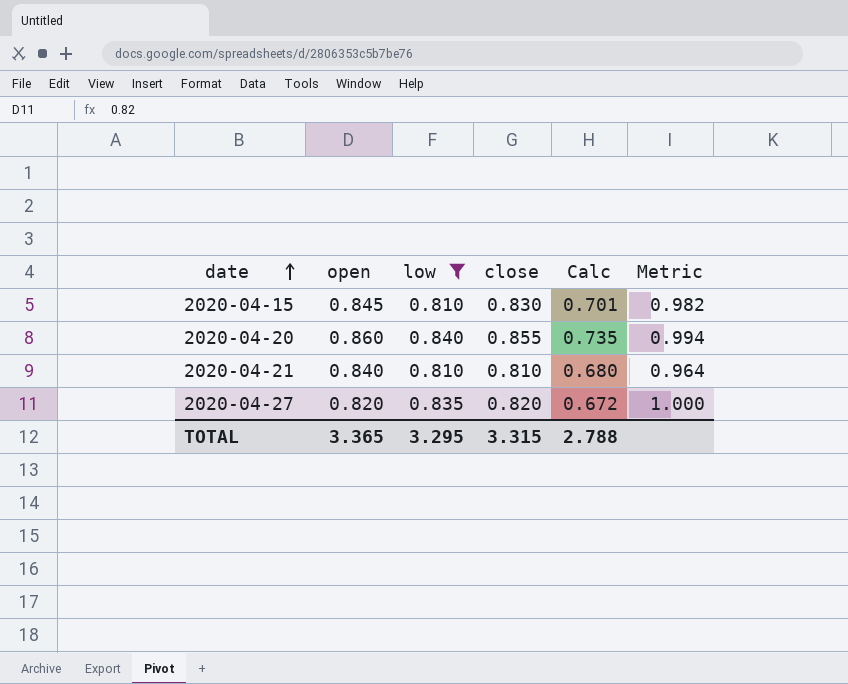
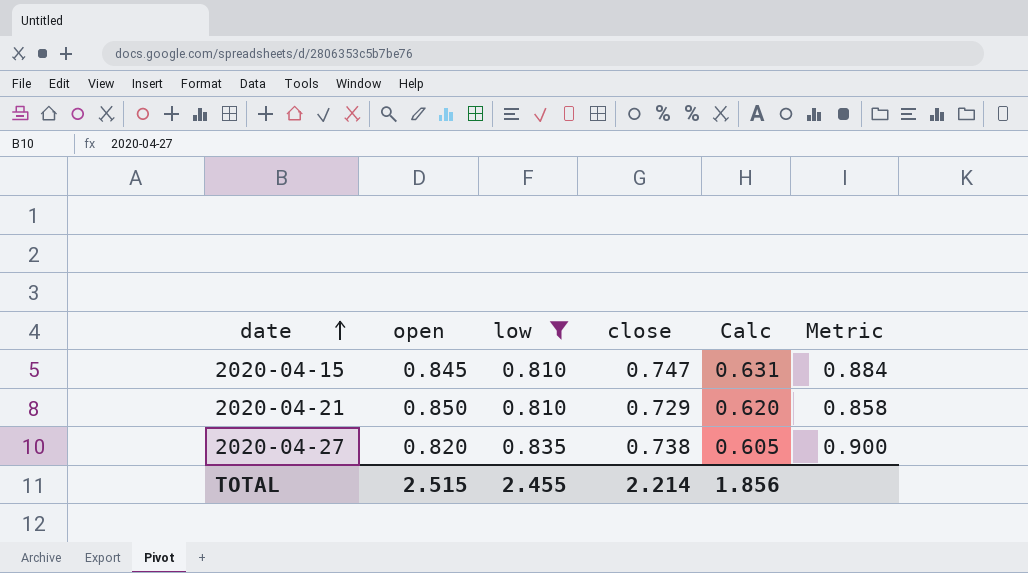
row 2020-04-20: 0.860 | 0.840 | 0.855 | 0.735 | 0.994 -> none
2020-04-15 | close: 0.830 -> 0.747
2020-04-15 | Calc: 0.701 -> 0.631
2020-04-15 | Metric: 0.982 -> 0.884
2020-04-21 | open: 0.840 -> 0.850
2020-04-21 | close: 0.810 -> 0.729
2020-04-21 | Calc: 0.680 -> 0.620
2020-04-21 | Metric: 0.964 -> 0.858
2020-04-27 | close: 0.820 -> 0.738
2020-04-27 | Calc: 0.672 -> 0.605
2020-04-27 | Metric: 1.000 -> 0.900
TOTAL | open: 3.365 -> 2.515
TOTAL | low: 3.295 -> 2.455
TOTAL | close: 3.315 -> 2.214
TOTAL | Calc: 2.788 -> 1.856

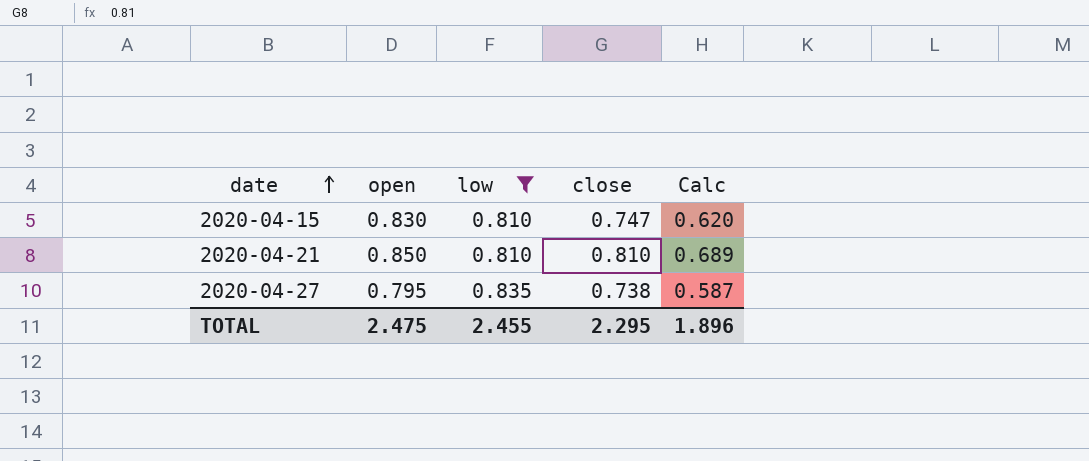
column Metric | formula: [close] / [open] -> none
2020-04-15 | open: 0.845 -> 0.830
2020-04-15 | Calc: 0.631 -> 0.620
2020-04-21 | close: 0.729 -> 0.810
2020-04-21 | Calc: 0.620 -> 0.689
2020-04-27 | open: 0.820 -> 0.795
2020-04-27 | Calc: 0.605 -> 0.587
TOTAL | open: 2.515 -> 2.475
TOTAL | close: 2.214 -> 2.295
TOTAL | Calc: 1.856 -> 1.896

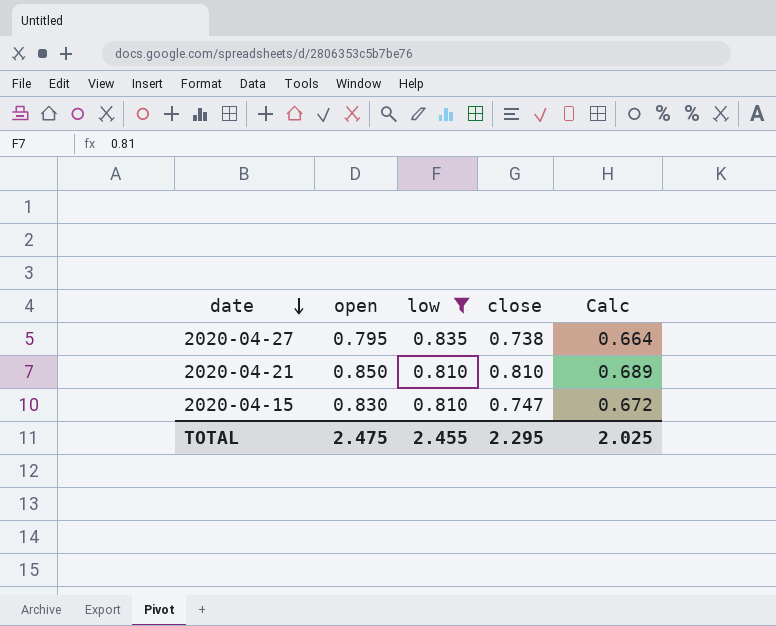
row order: date ascending -> date descending
column Calc | formula: [open] * [close] -> [open] * [low]
TOTAL | Calc: 1.896 -> 2.025

